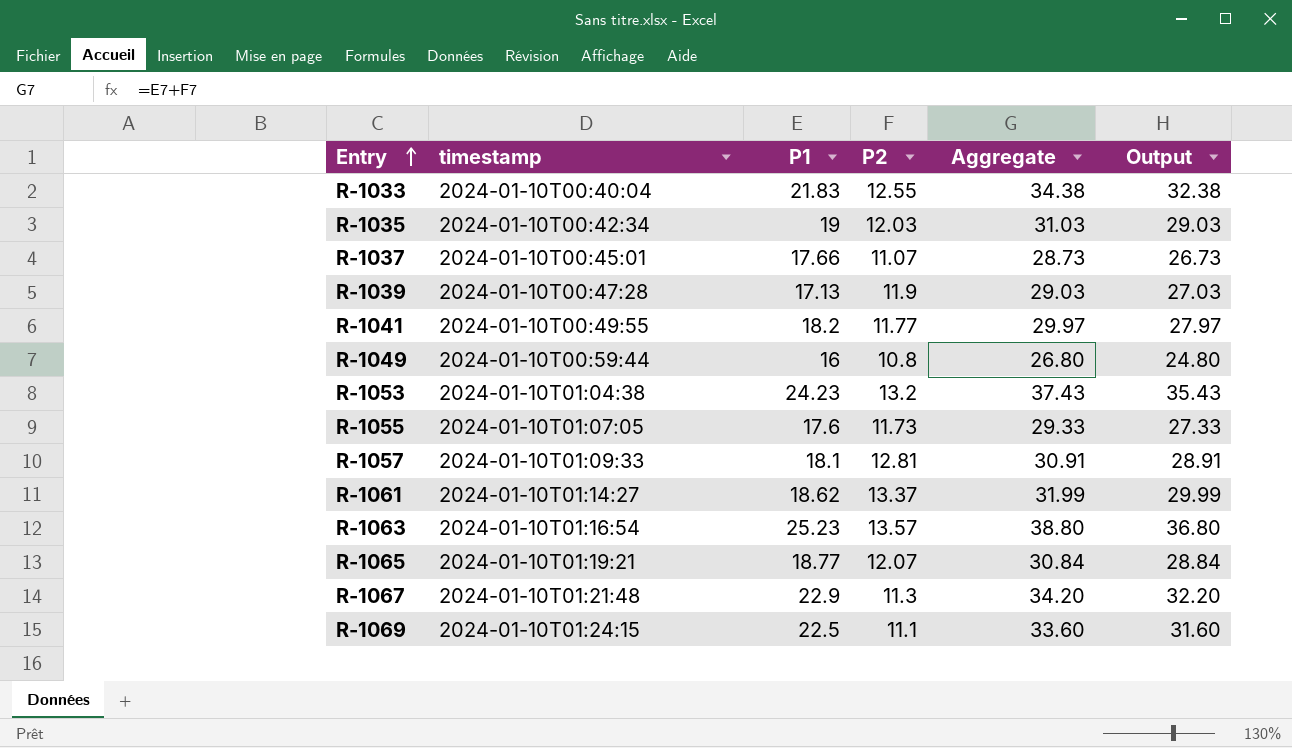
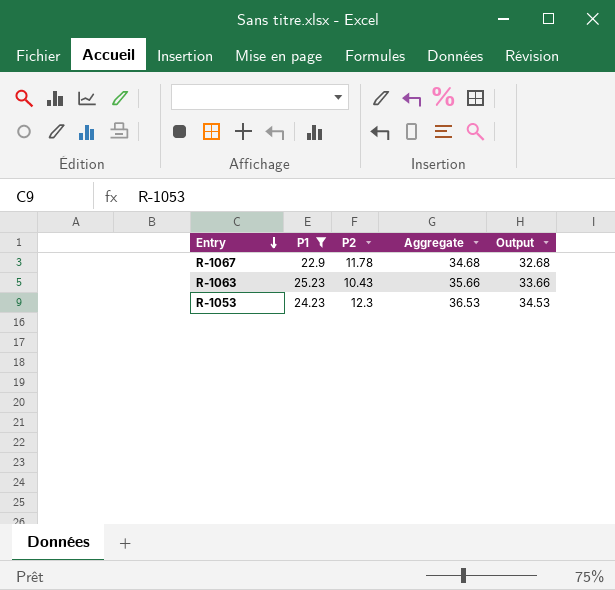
filter: none -> P1 >= 22.9
row order: Entry ascending -> Entry descending
column timestamp | position: 2 -> none
R-1067 | P2: 11.3 -> 11.78
R-1067 | Aggregate: 34.20 -> 34.68
R-1067 | Output: 32.20 -> 32.68
R-1063 | P2: 13.57 -> 10.43
R-1063 | Aggregate: 38.80 -> 35.66
R-1063 | Output: 36.80 -> 33.66
R-1053 | P2: 13.2 -> 12.3
R-1053 | Aggregate: 37.43 -> 36.53
R-1053 | Output: 35.43 -> 34.53

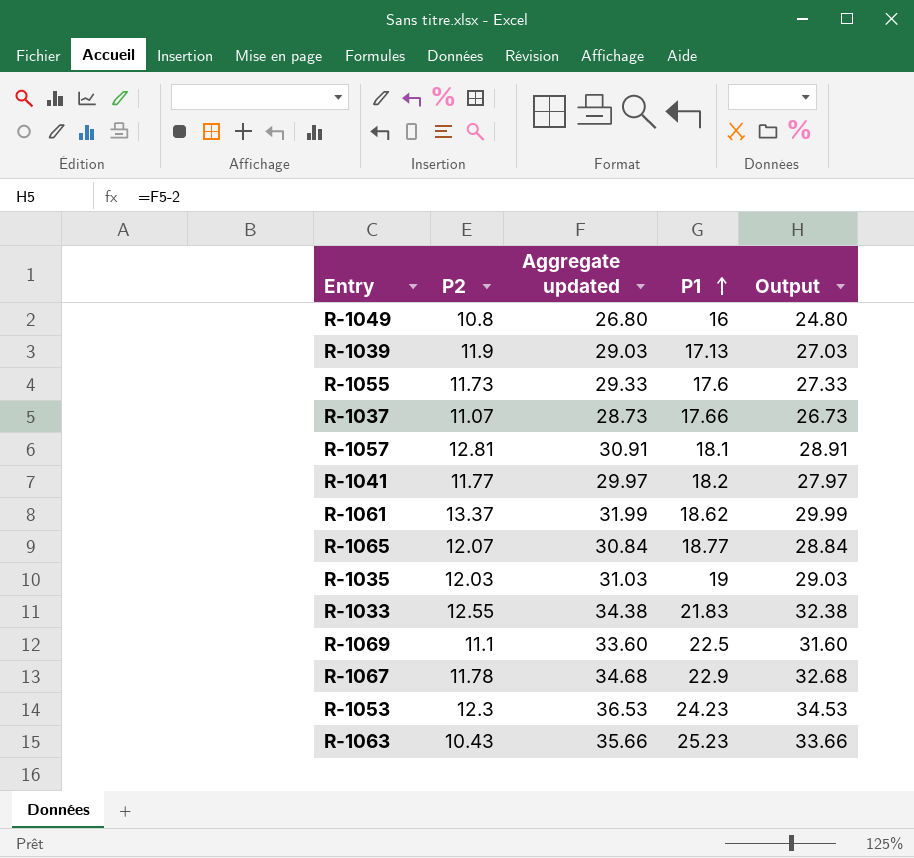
filter: P1 >= 22.9 -> none
row order: Entry descending -> P1 ascending
column name: Aggregate -> Aggregate updated
column P1 | position: 2 -> 4

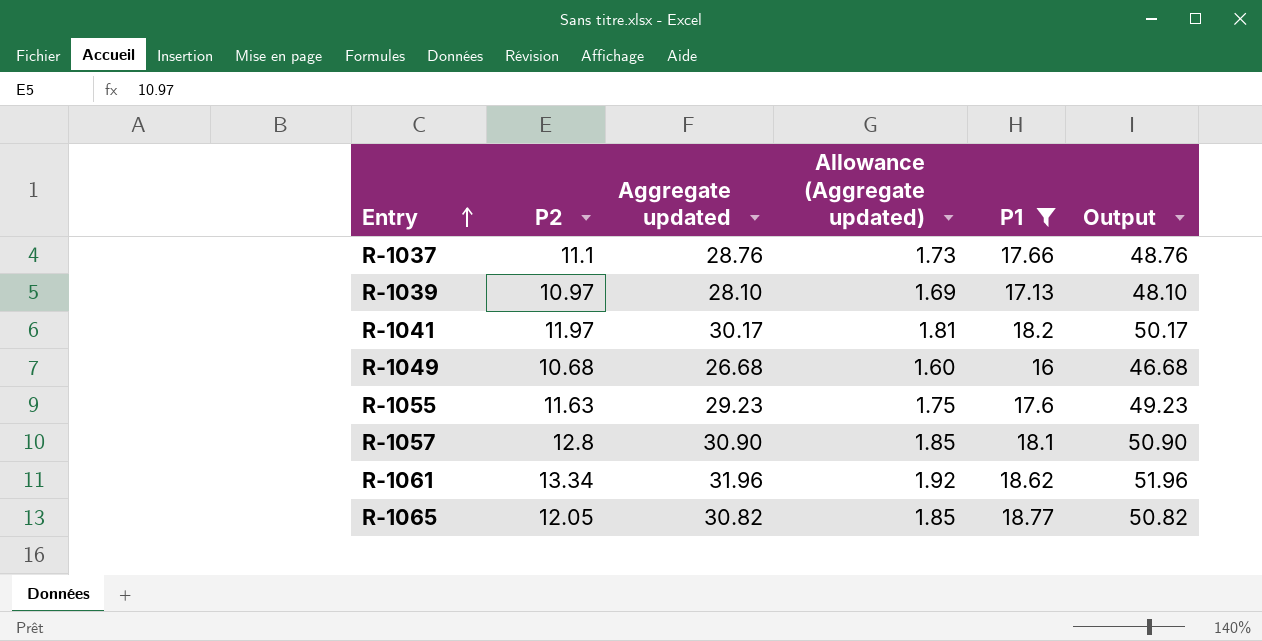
filter: none -> P1 <= 18.77
row order: P1 ascending -> Entry ascending
column Allowance (Aggregate updated) | formula: none -> [Aggregate updated] * 0.06
column Output | formula: [Aggregate updated] - 2 -> [Aggregate updated] + 20
R-1037 | P2: 11.07 -> 11.1
R-1037 | Aggregate updated: 28.73 -> 28.76
R-1039 | P2: 11.9 -> 10.97
R-1039 | Aggregate updated: 29.03 -> 28.10
R-1041 | P2: 11.77 -> 11.97
R-1041 | Aggregate updated: 29.97 -> 30.17
R-1049 | P2: 10.8 -> 10.68
R-1049 | Aggregate updated: 26.80 -> 26.68
R-1055 | P2: 11.73 -> 11.63
R-1055 | Aggregate updated: 29.33 -> 29.23
R-1057 | P2: 12.81 -> 12.8
R-1057 | Aggregate updated: 30.91 -> 30.90
R-1061 | P2: 13.37 -> 13.34
R-1061 | Aggregate updated: 31.99 -> 31.96
R-1065 | P2: 12.07 -> 12.05
R-1065 | Aggregate updated: 30.84 -> 30.82

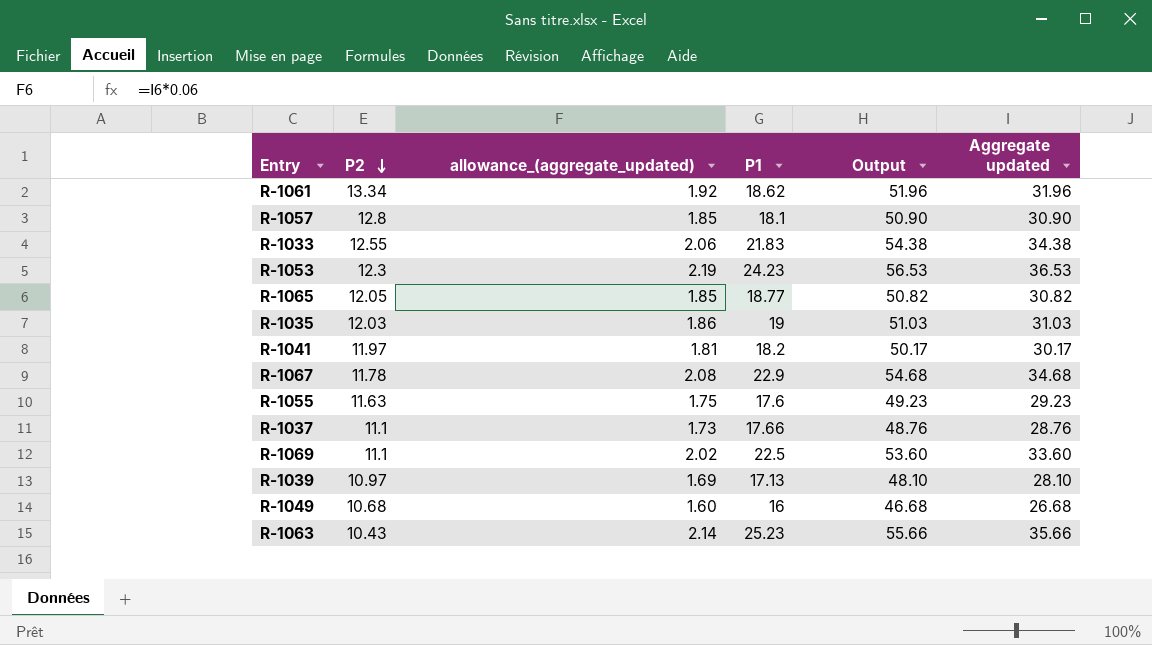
filter: P1 <= 18.77 -> none
row order: Entry ascending -> P2 descending
column name: Allowance (Aggregate updated) -> allowance_(aggregate_updated)
column Aggregate updated | position: 3 -> 6

